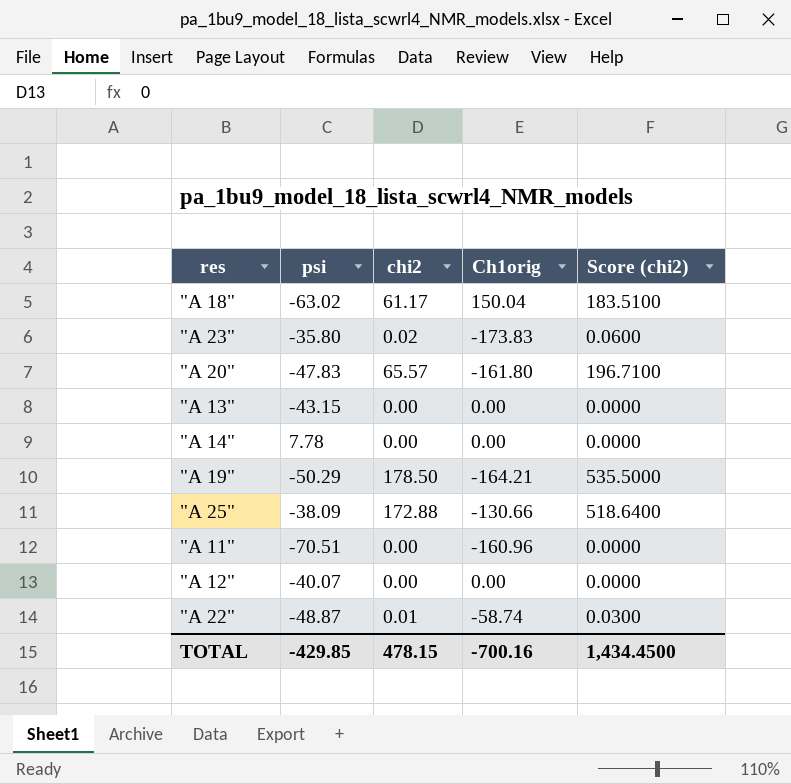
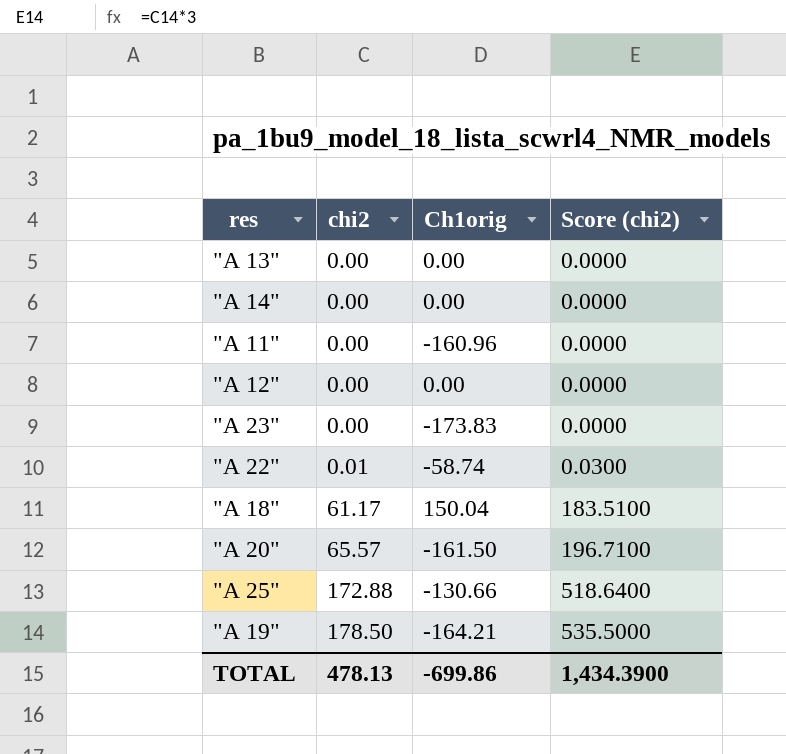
row order: none -> chi2 ascending
column psi | position: 2 -> none
"A 23" | chi2: 0.02 -> 0.00
"A 23" | Score (chi2): 0.0600 -> 0.0000
"A 20" | Ch1orig: -161.80 -> -161.50
TOTAL | chi2: 478.15 -> 478.13
TOTAL | Ch1orig: -700.16 -> -699.86
TOTAL | Score (chi2): 1,434.4500 -> 1,434.3900

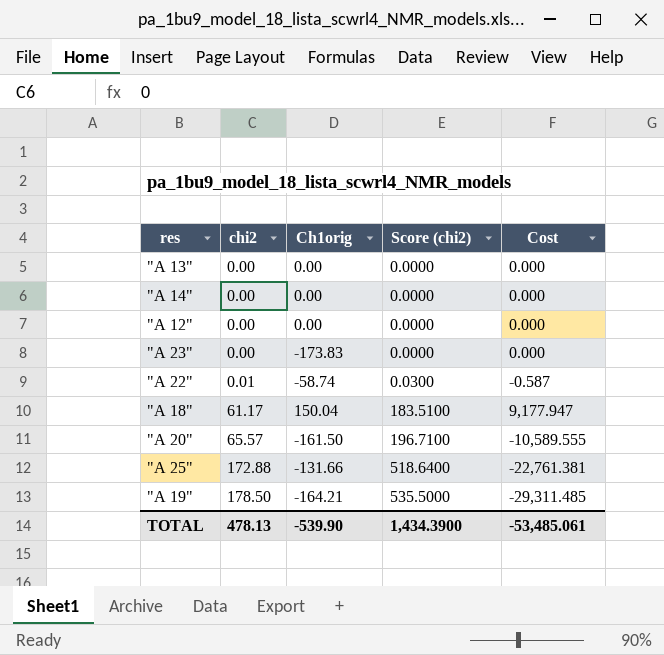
column Cost | formula: none -> [chi2] * [Ch1orig]
row "A 11": 0.00 | -160.96 | 0.0000 -> none
"A 25" | Ch1orig: -130.66 -> -131.66
TOTAL | Ch1orig: -699.86 -> -539.90

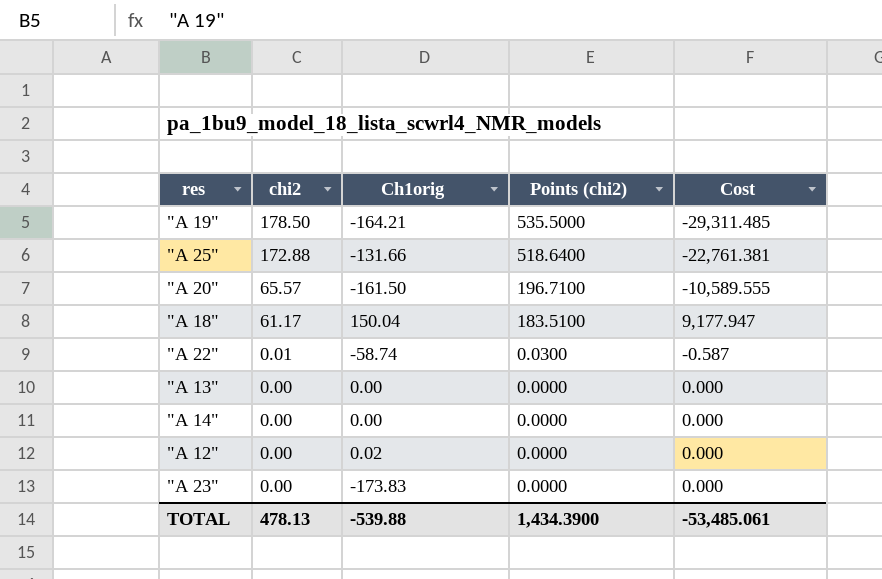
row order: chi2 ascending -> chi2 descending
column name: Score (chi2) -> Points (chi2)
"A 12" | Ch1orig: 0.00 -> 0.02
TOTAL | Ch1orig: -539.90 -> -539.88

